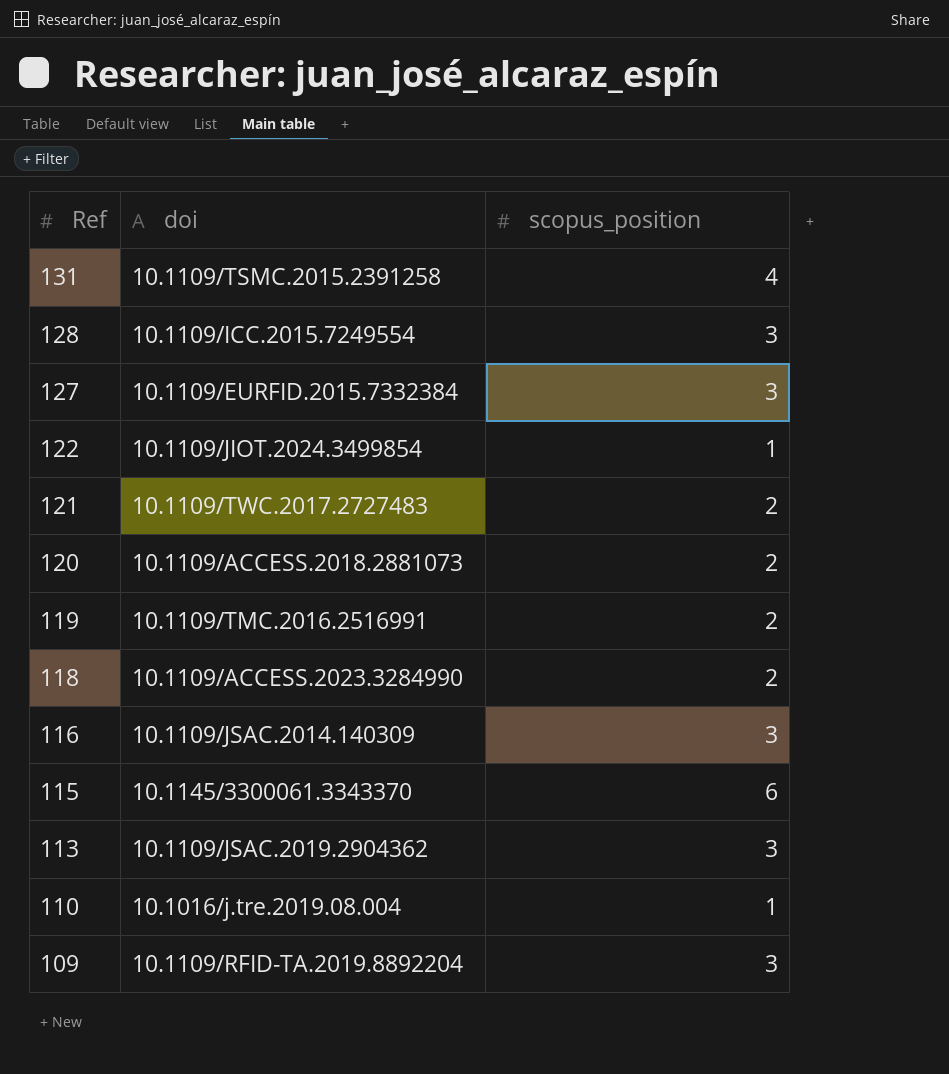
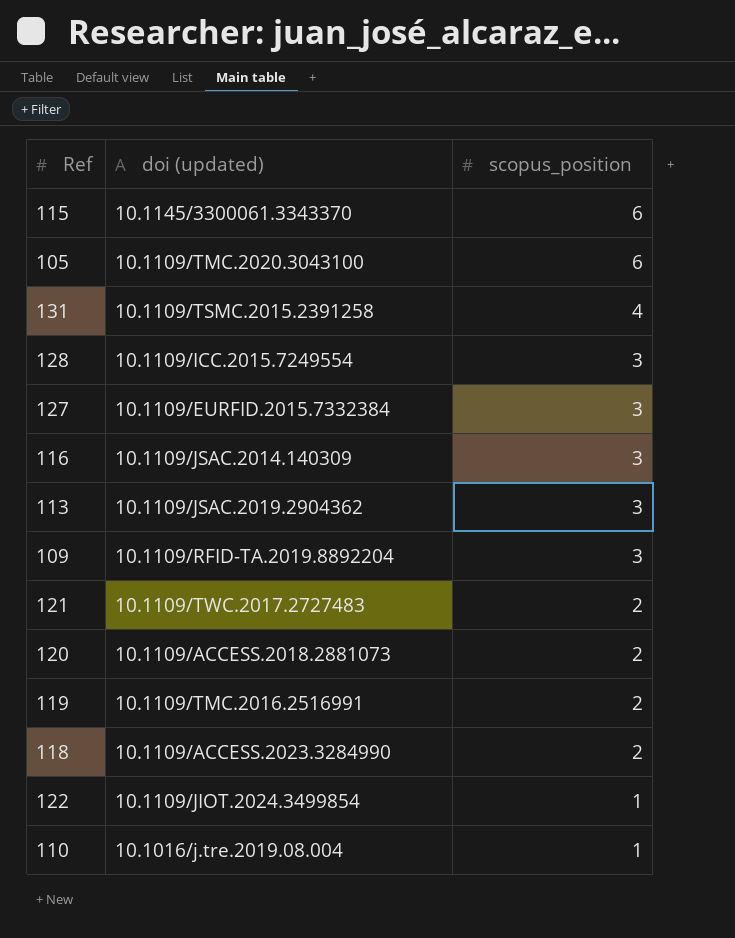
row order: Ref descending -> scopus_position descending
column name: doi -> doi (updated)
row 105: none -> 10.1109/TMC.2020.3043100 | 6

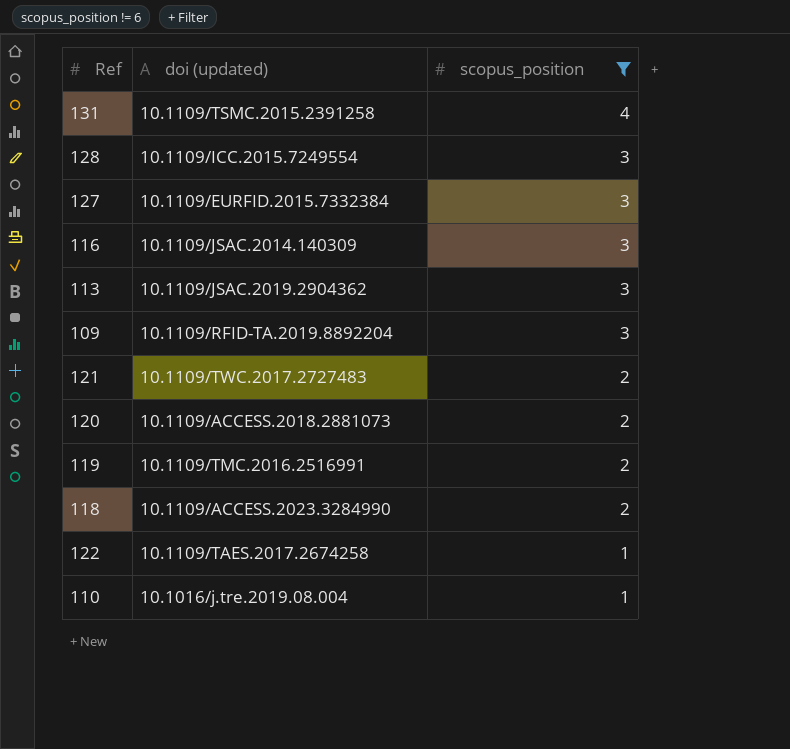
filter: none -> scopus_position != 6
122 | doi (updated): 10.1109/JIOT.2024.3499854 -> 10.1109/TAES.2017.2674258

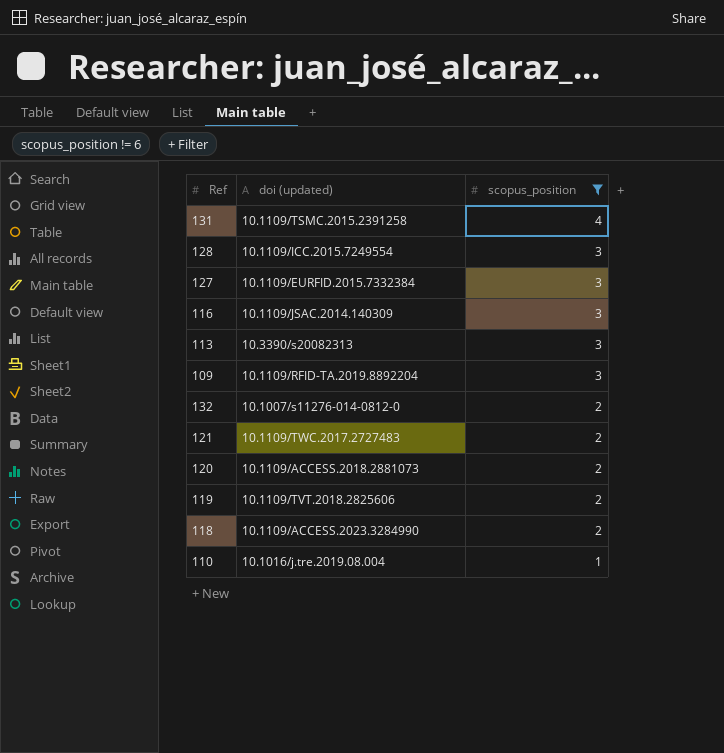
row 122: 10.1109/TAES.2017.2674258 | 1 -> none
113 | doi (updated): 10.1109/JSAC.2019.2904362 -> 10.3390/s20082313
row 132: none -> 10.1007/s11276-014-0812-0 | 2
119 | doi (updated): 10.1109/TMC.2016.2516991 -> 10.1109/TVT.2018.2825606

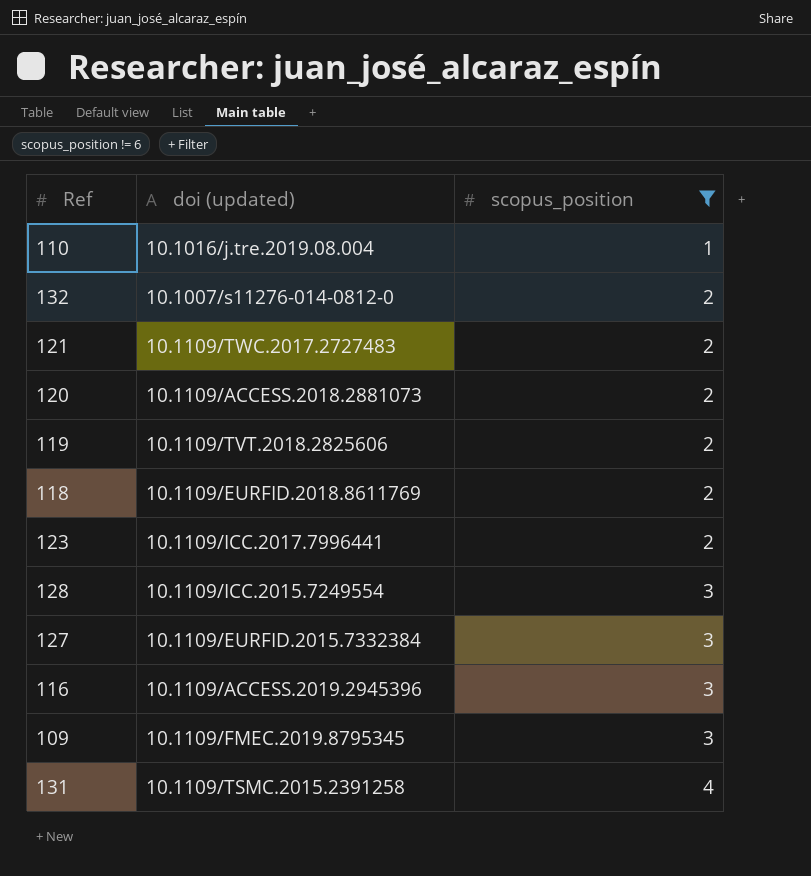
row order: scopus_position descending -> scopus_position ascending
row 113: 10.3390/s20082313 | 3 -> none
118 | doi (updated): 10.1109/ACCESS.2023.3284990 -> 10.1109/EURFID.2018.8611769
row 123: none -> 10.1109/ICC.2017.7996441 | 2
116 | doi (updated): 10.1109/JSAC.2014.140309 -> 10.1109/ACCESS.2019.2945396
109 | doi (updated): 10.1109/RFID-TA.2019.8892204 -> 10.1109/FMEC.2019.8795345

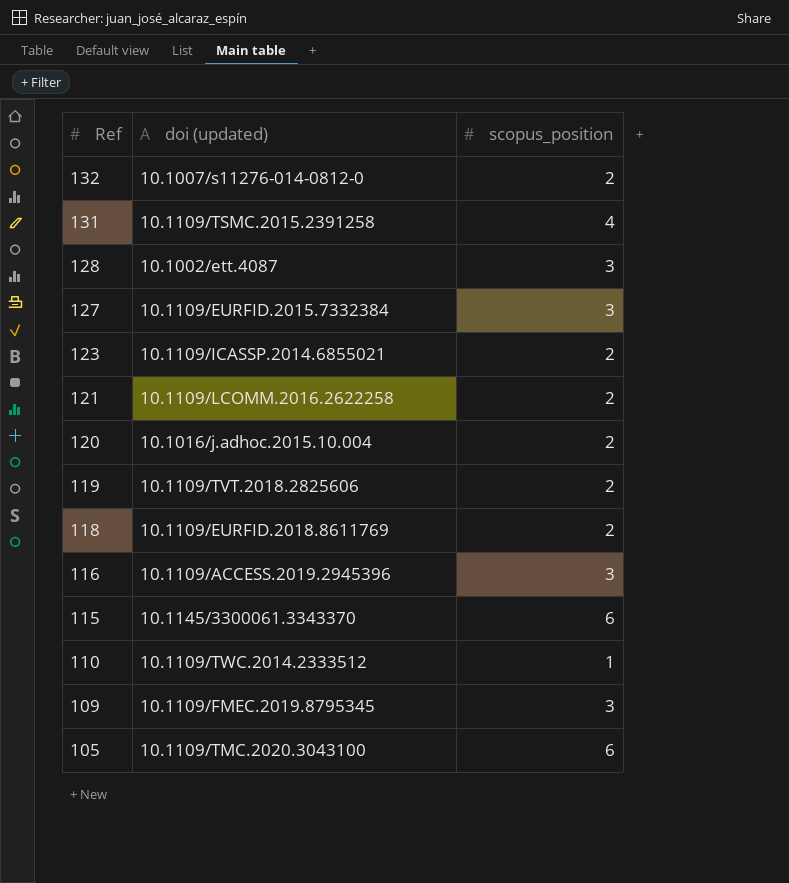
filter: scopus_position != 6 -> none
row order: scopus_position ascending -> Ref descending
128 | doi (updated): 10.1109/ICC.2015.7249554 -> 10.1002/ett.4087
123 | doi (updated): 10.1109/ICC.2017.7996441 -> 10.1109/ICASSP.2014.6855021
121 | doi (updated): 10.1109/TWC.2017.2727483 -> 10.1109/LCOMM.2016.2622258
120 | doi (updated): 10.1109/ACCESS.2018.2881073 -> 10.1016/j.adhoc.2015.10.004
110 | doi (updated): 10.1016/j.tre.2019.08.004 -> 10.1109/TWC.2014.2333512

